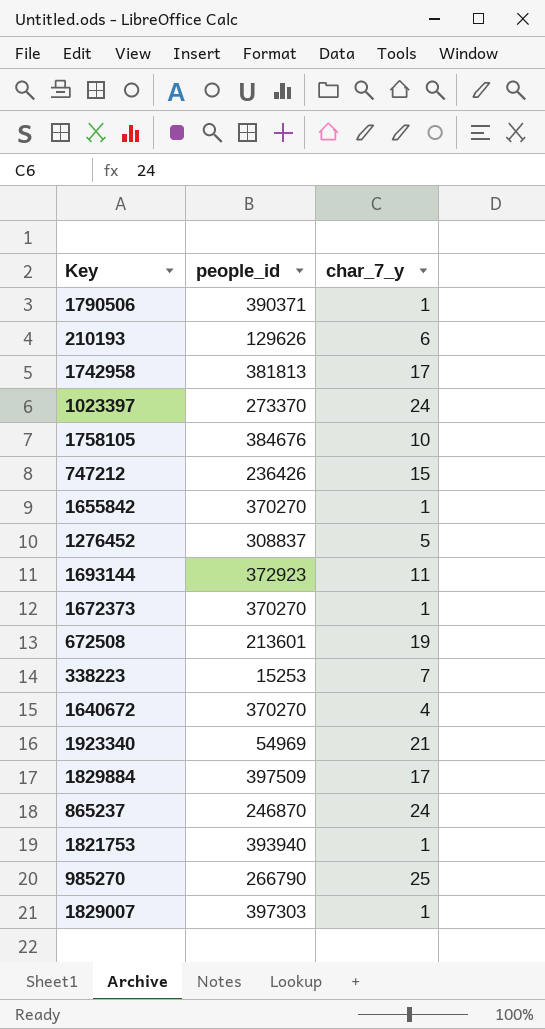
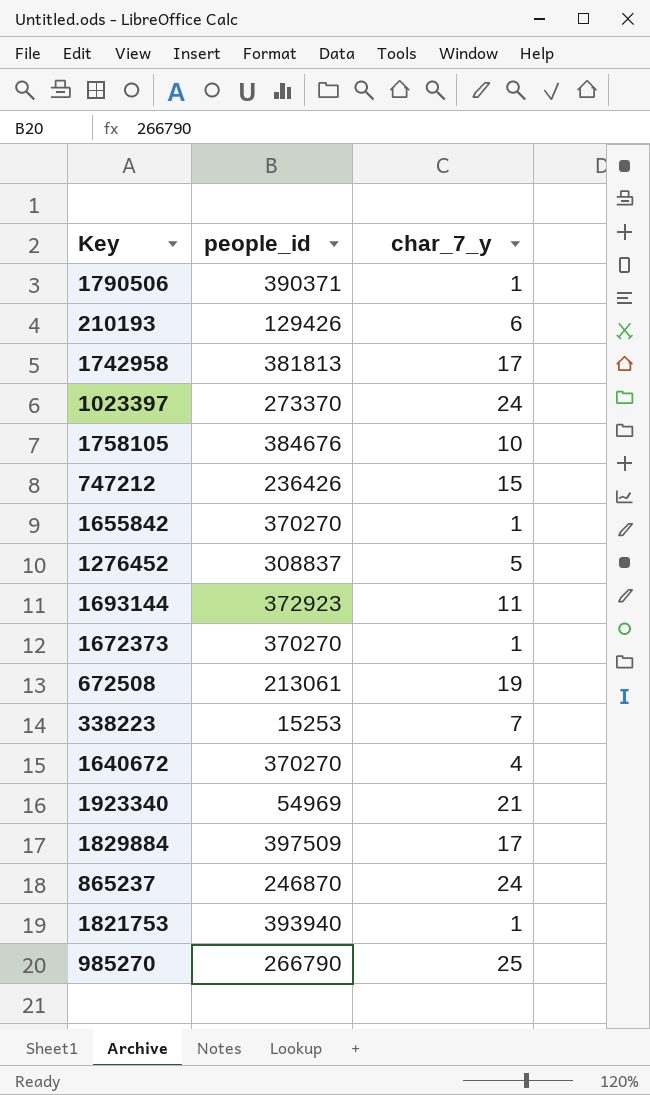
row 1829007: 397303 | 1 -> none
210193 | people_id: 129626 -> 129426
672508 | people_id: 213601 -> 213061

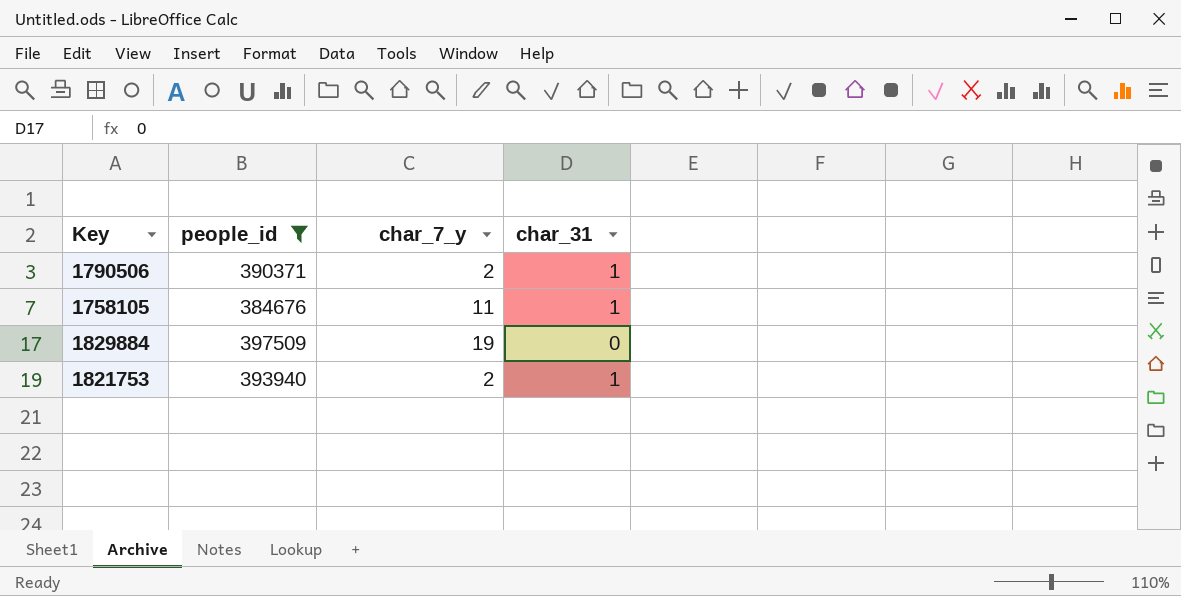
filter: none -> people_id >= 384676
column char_31 | position: none -> 4
1790506 | char_7_y: 1 -> 2
1758105 | char_7_y: 10 -> 11
1829884 | char_7_y: 17 -> 19
1821753 | char_7_y: 1 -> 2

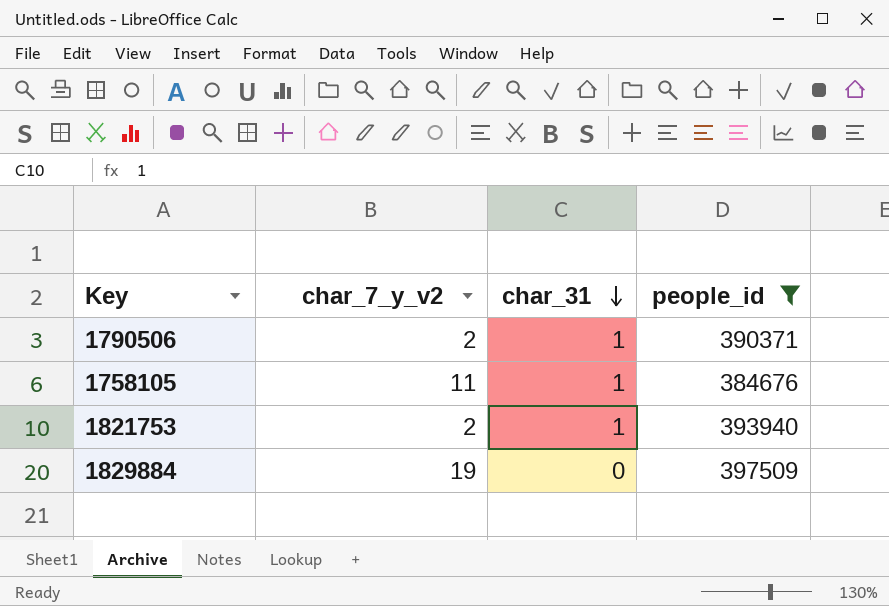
row order: none -> char_31 descending
column name: char_7_y -> char_7_y_v2
column people_id | position: 2 -> 4

